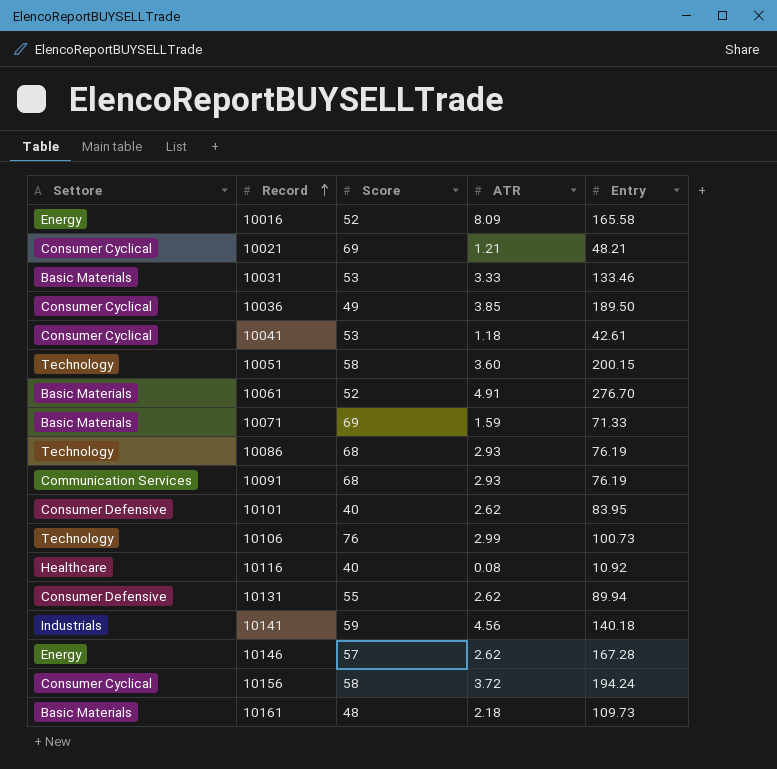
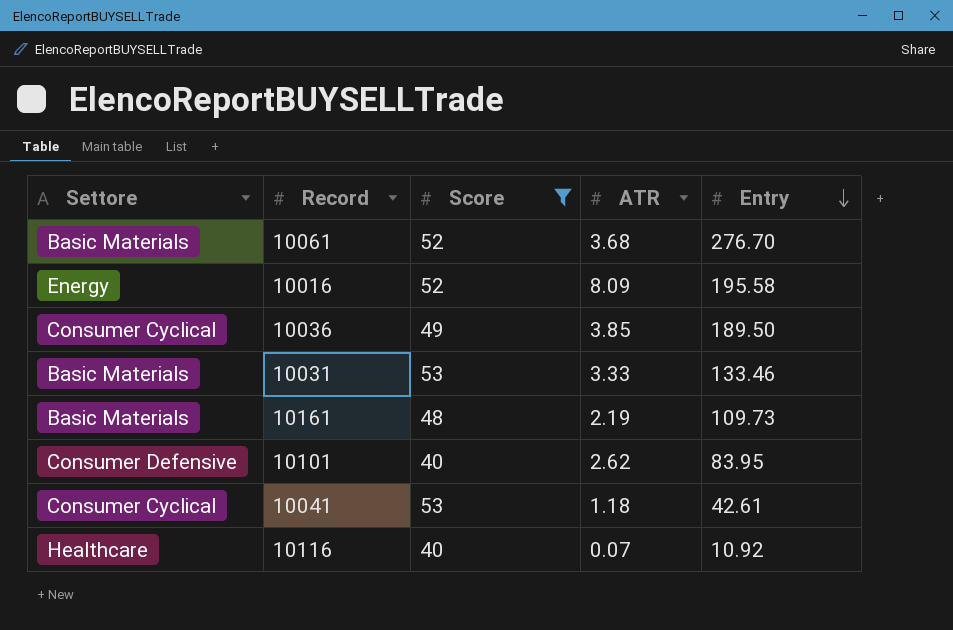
filter: none -> Score <= 53
row order: Record ascending -> Entry descending
10061 | ATR: 4.91 -> 3.68
10016 | Entry: 165.58 -> 195.58
10161 | ATR: 2.18 -> 2.19
10116 | ATR: 0.08 -> 0.07

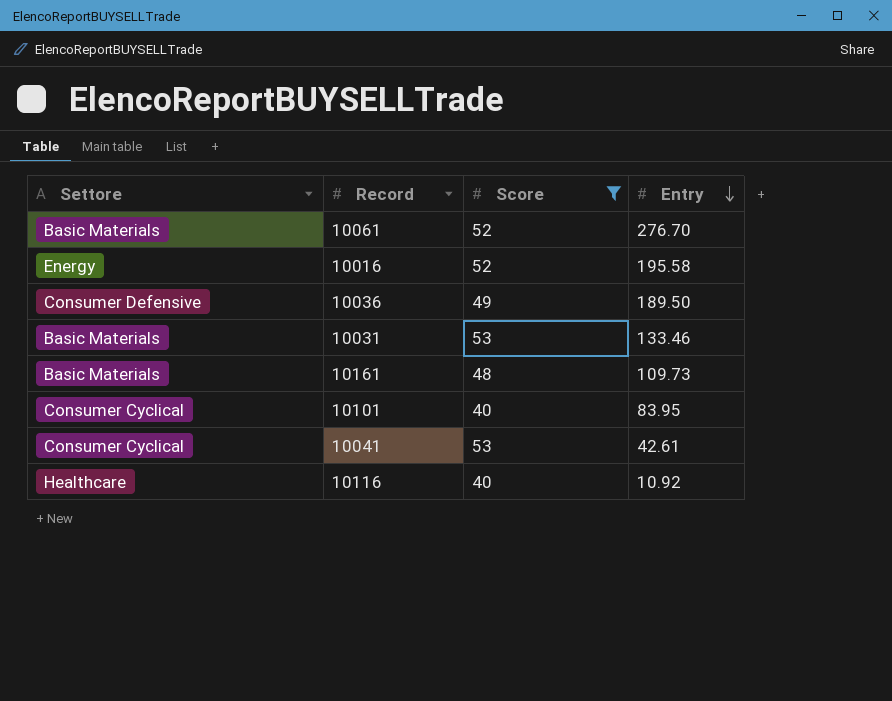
column ATR | position: 4 -> none
10036 | Settore: Consumer Cyclical -> Consumer Defensive
10101 | Settore: Consumer Defensive -> Consumer Cyclical

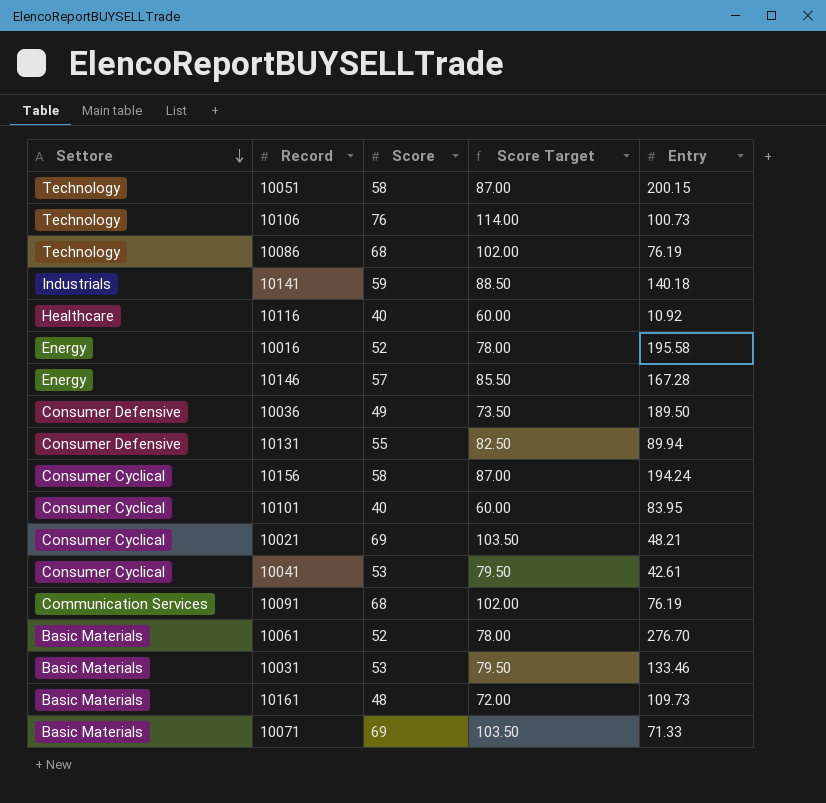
filter: Score <= 53 -> none
row order: Entry descending -> Settore descending
column Score Target | formula: none -> [Score] * 1.5

